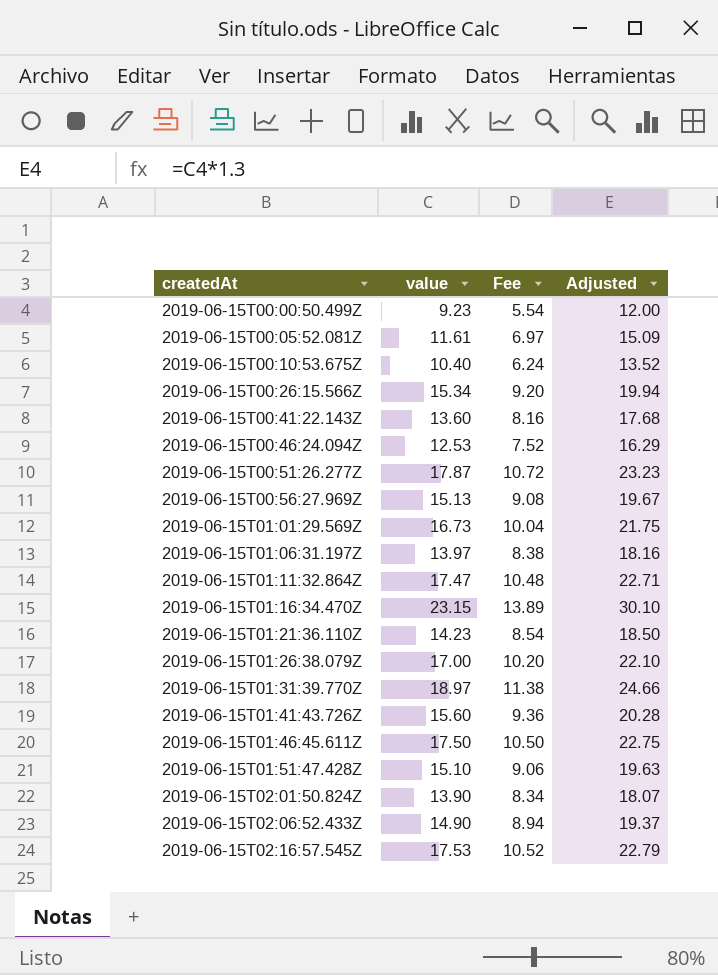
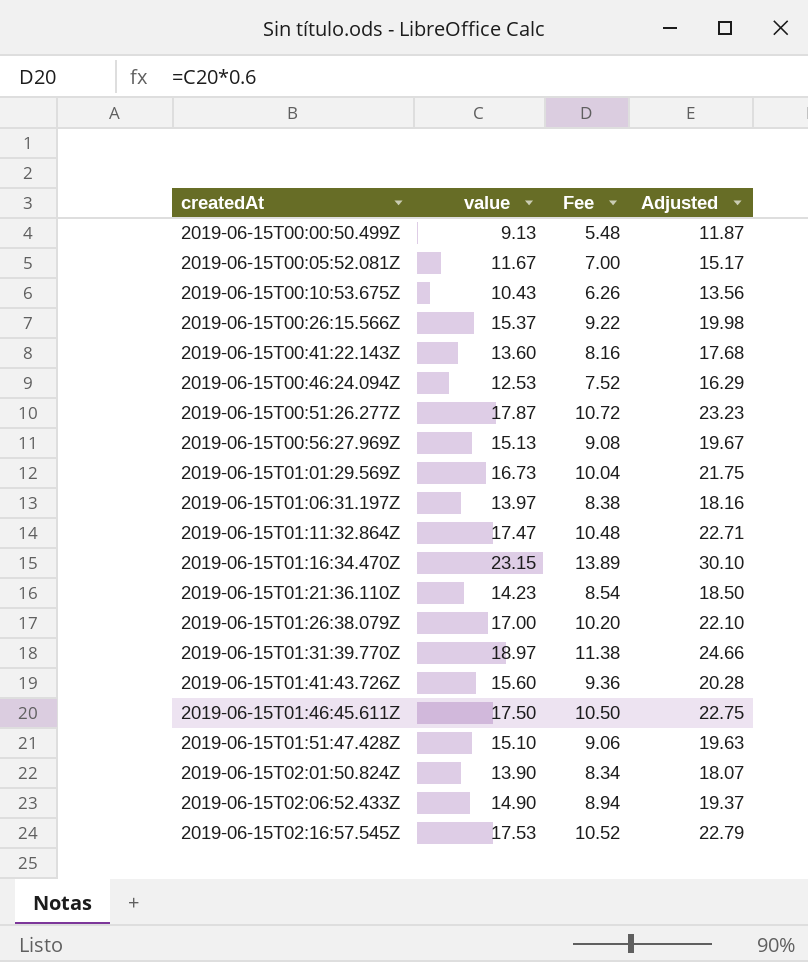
2019-06-15T00:00:50.499Z | value: 9.23 -> 9.13
2019-06-15T00:00:50.499Z | Fee: 5.54 -> 5.48
2019-06-15T00:00:50.499Z | Adjusted: 12.00 -> 11.87
2019-06-15T00:05:52.081Z | value: 11.61 -> 11.67
2019-06-15T00:05:52.081Z | Fee: 6.97 -> 7.00
2019-06-15T00:05:52.081Z | Adjusted: 15.09 -> 15.17
2019-06-15T00:10:53.675Z | value: 10.40 -> 10.43
2019-06-15T00:10:53.675Z | Fee: 6.24 -> 6.26
2019-06-15T00:10:53.675Z | Adjusted: 13.52 -> 13.56
2019-06-15T00:26:15.566Z | value: 15.34 -> 15.37
2019-06-15T00:26:15.566Z | Fee: 9.20 -> 9.22
2019-06-15T00:26:15.566Z | Adjusted: 19.94 -> 19.98

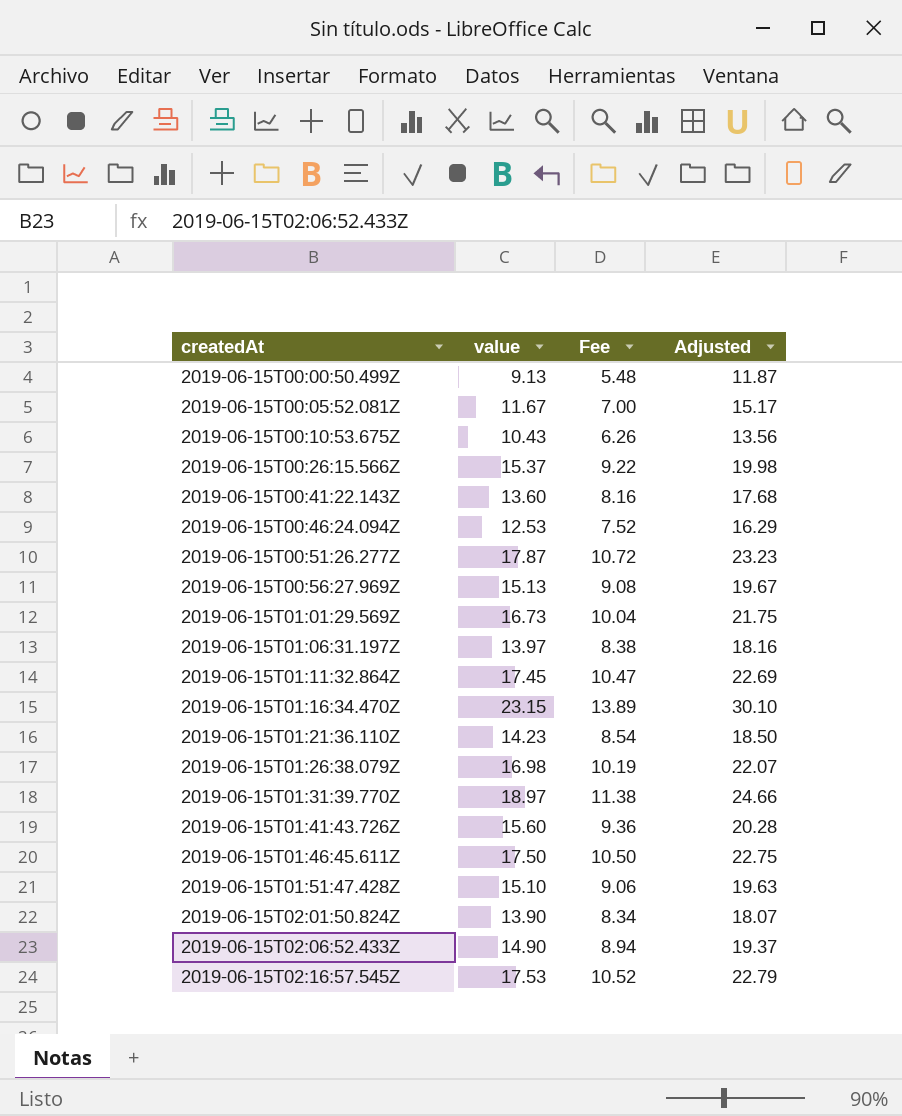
2019-06-15T01:11:32.864Z | value: 17.47 -> 17.45
2019-06-15T01:11:32.864Z | Fee: 10.48 -> 10.47
2019-06-15T01:11:32.864Z | Adjusted: 22.71 -> 22.69
2019-06-15T01:26:38.079Z | value: 17.00 -> 16.98
2019-06-15T01:26:38.079Z | Fee: 10.20 -> 10.19
2019-06-15T01:26:38.079Z | Adjusted: 22.10 -> 22.07

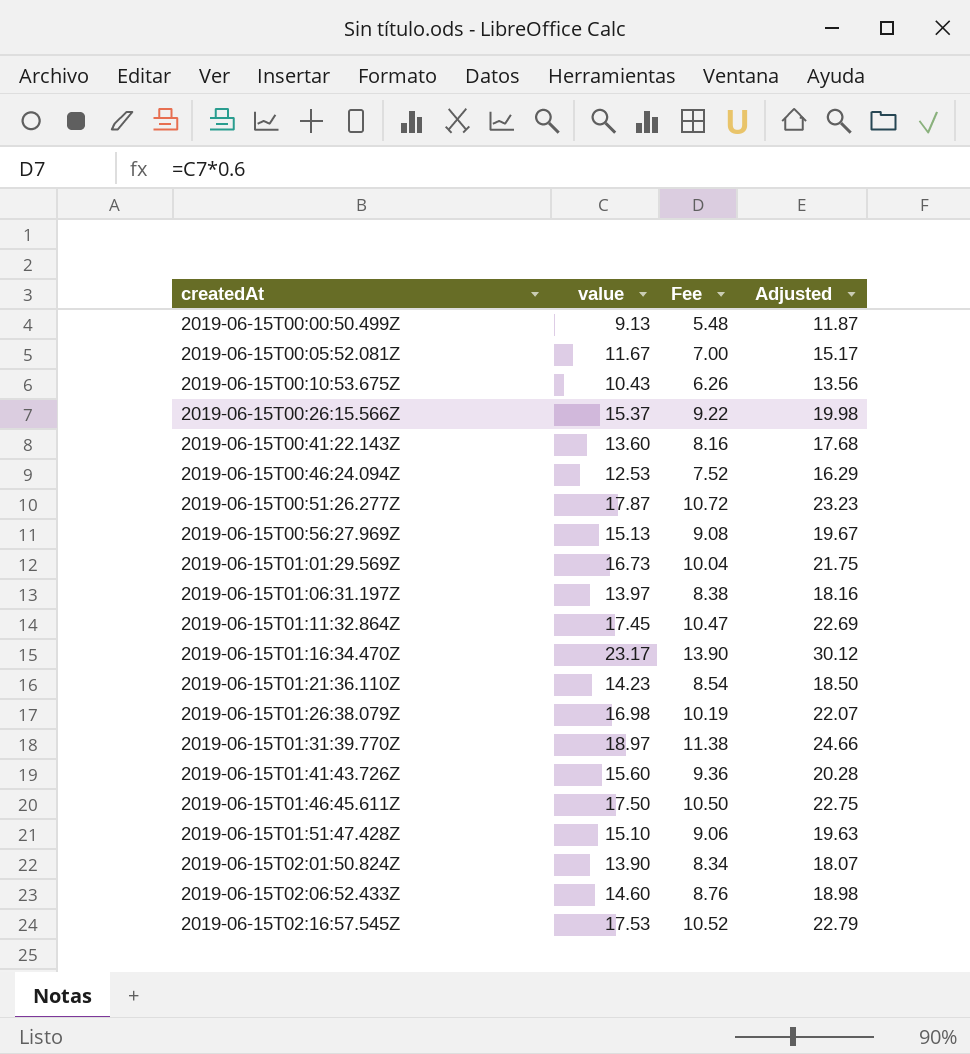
2019-06-15T01:16:34.470Z | value: 23.15 -> 23.17
2019-06-15T01:16:34.470Z | Fee: 13.89 -> 13.90
2019-06-15T01:16:34.470Z | Adjusted: 30.10 -> 30.12
2019-06-15T02:06:52.433Z | value: 14.90 -> 14.60
2019-06-15T02:06:52.433Z | Fee: 8.94 -> 8.76
2019-06-15T02:06:52.433Z | Adjusted: 19.37 -> 18.98

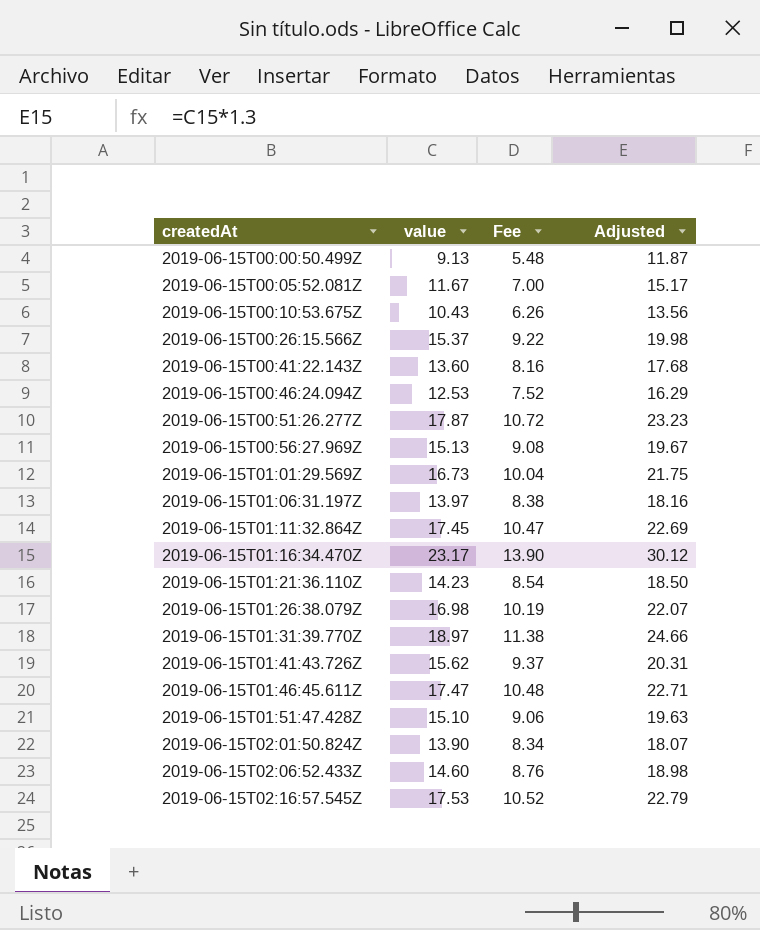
2019-06-15T01:41:43.726Z | value: 15.60 -> 15.62
2019-06-15T01:41:43.726Z | Fee: 9.36 -> 9.37
2019-06-15T01:41:43.726Z | Adjusted: 20.28 -> 20.31
2019-06-15T01:46:45.611Z | value: 17.50 -> 17.47
2019-06-15T01:46:45.611Z | Fee: 10.50 -> 10.48
2019-06-15T01:46:45.611Z | Adjusted: 22.75 -> 22.71

